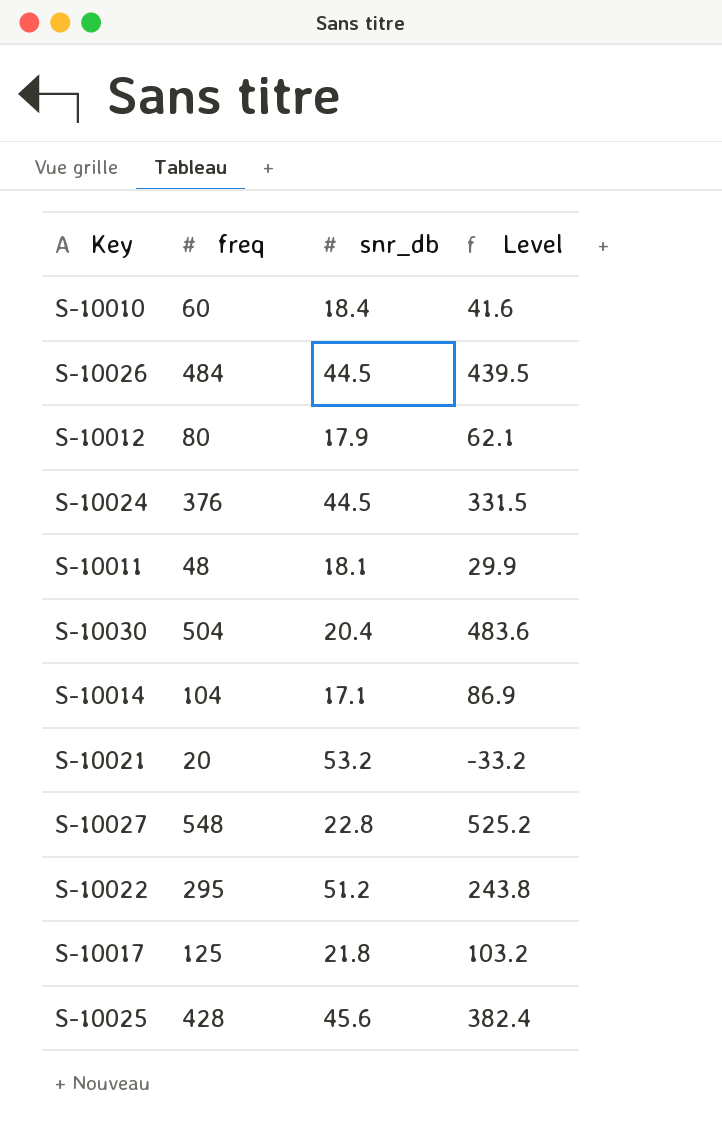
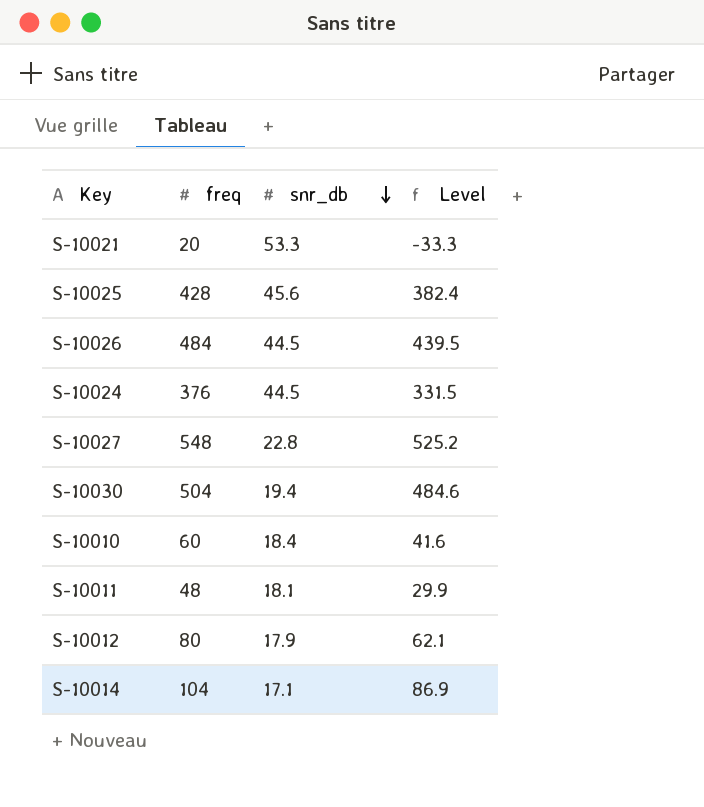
row order: none -> snr_db descending
row S-10022: 295 | 51.2 | 243.8 -> none
row S-10017: 125 | 21.8 | 103.2 -> none
S-10021 | snr_db: 53.2 -> 53.3
S-10021 | Level: -33.2 -> -33.3
S-10030 | snr_db: 20.4 -> 19.4
S-10030 | Level: 483.6 -> 484.6

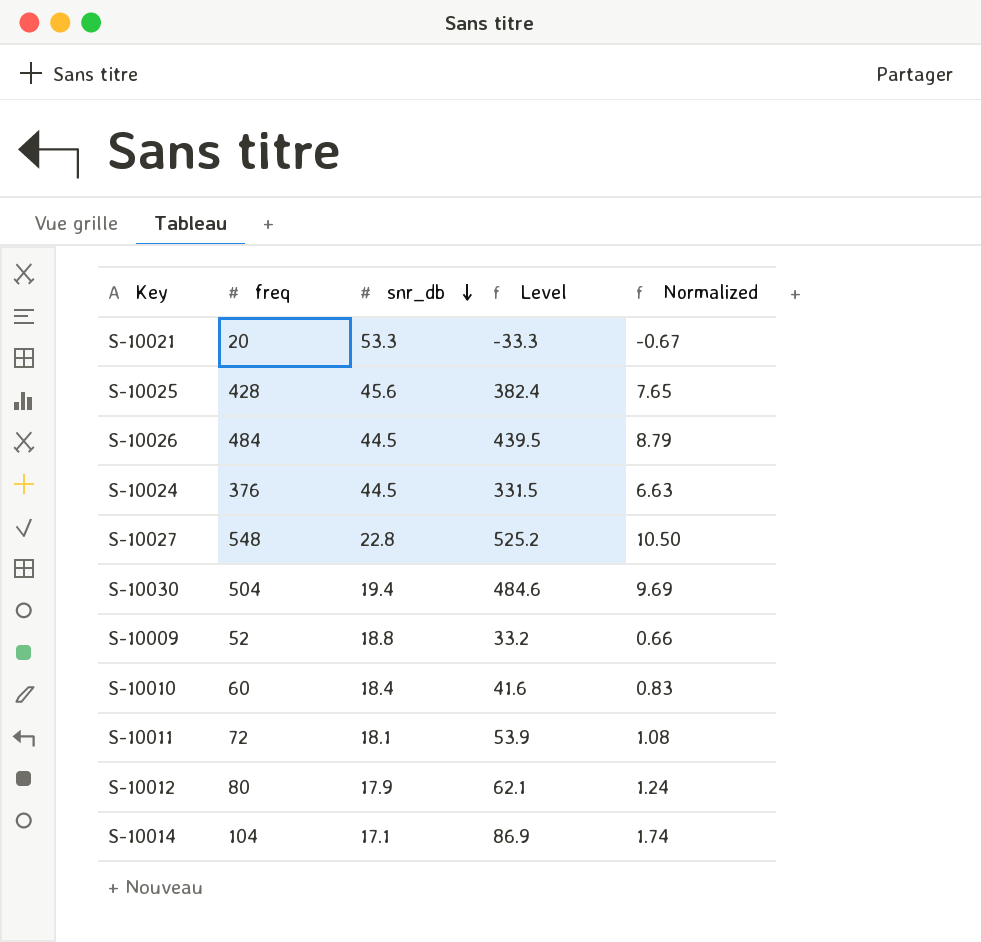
column Normalized | formula: none -> [Level] * 0.02
row S-10009: none -> 52 | 18.8 | 33.2 | 0.66
S-10011 | freq: 48 -> 72
S-10011 | Level: 29.9 -> 53.9

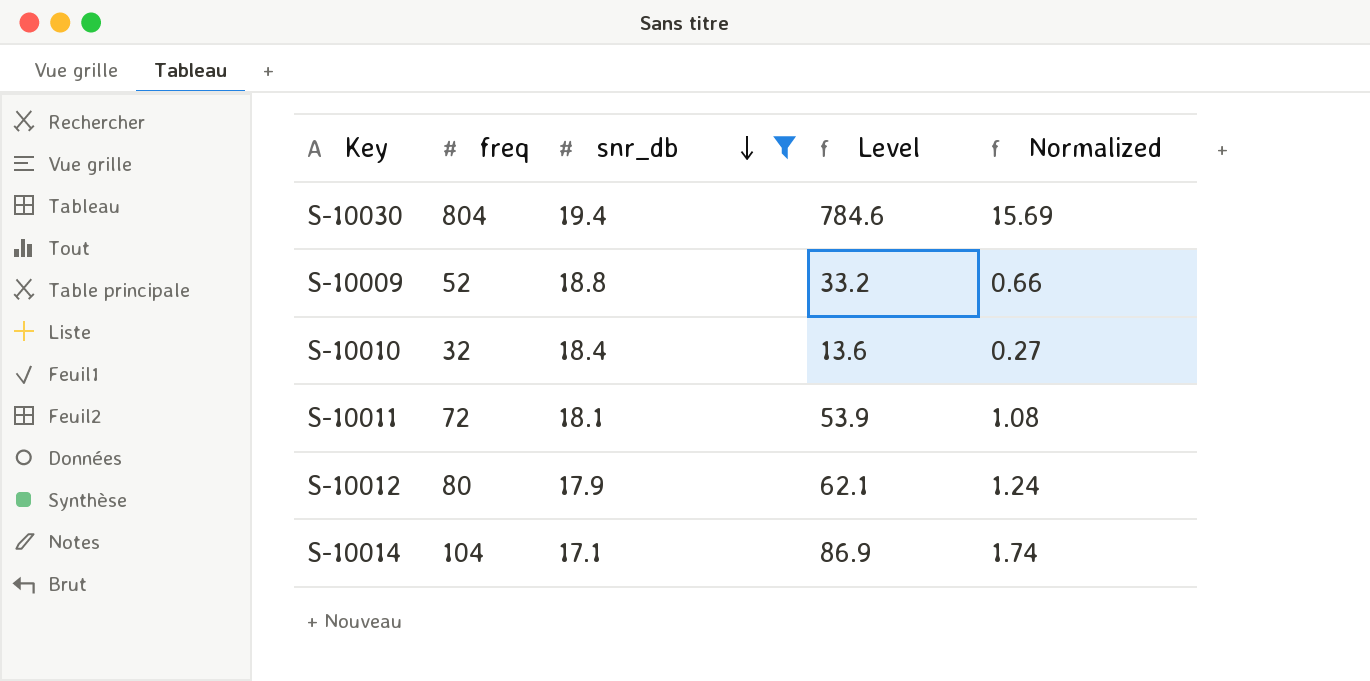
filter: none -> snr_db <= 19.4
S-10030 | freq: 504 -> 804
S-10030 | Level: 484.6 -> 784.6
S-10030 | Normalized: 9.69 -> 15.69
S-10010 | freq: 60 -> 32
S-10010 | Level: 41.6 -> 13.6
S-10010 | Normalized: 0.83 -> 0.27

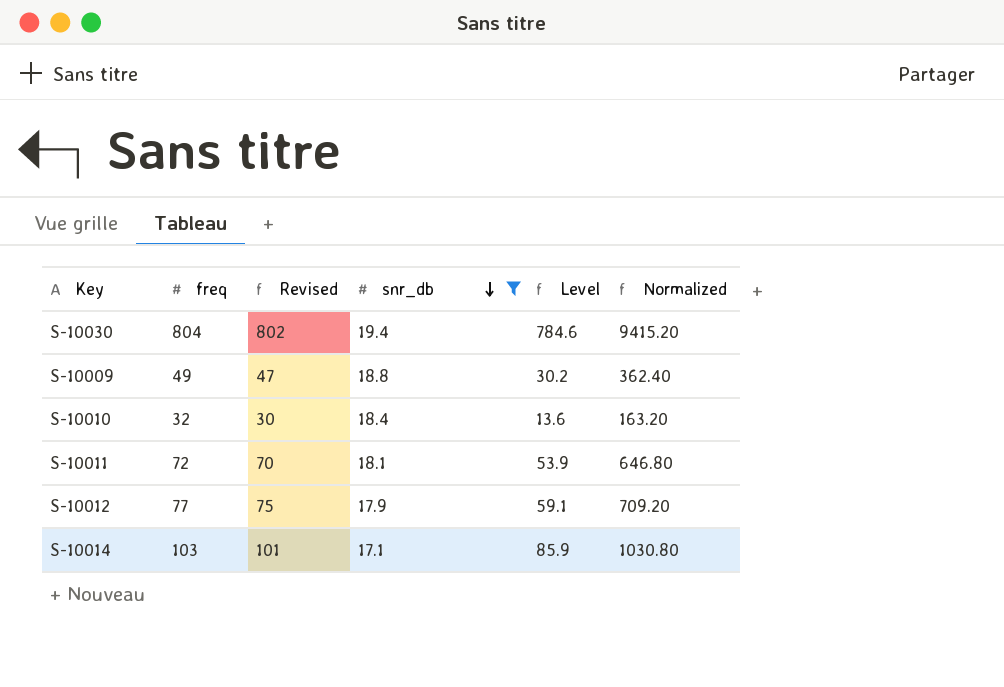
column Revised | formula: none -> [freq] - 2
column Normalized | formula: [Level] * 0.02 -> [Level] * 12
S-10009 | freq: 52 -> 49
S-10009 | Level: 33.2 -> 30.2
S-10012 | freq: 80 -> 77
S-10012 | Level: 62.1 -> 59.1
S-10014 | freq: 104 -> 103
S-10014 | Level: 86.9 -> 85.9

